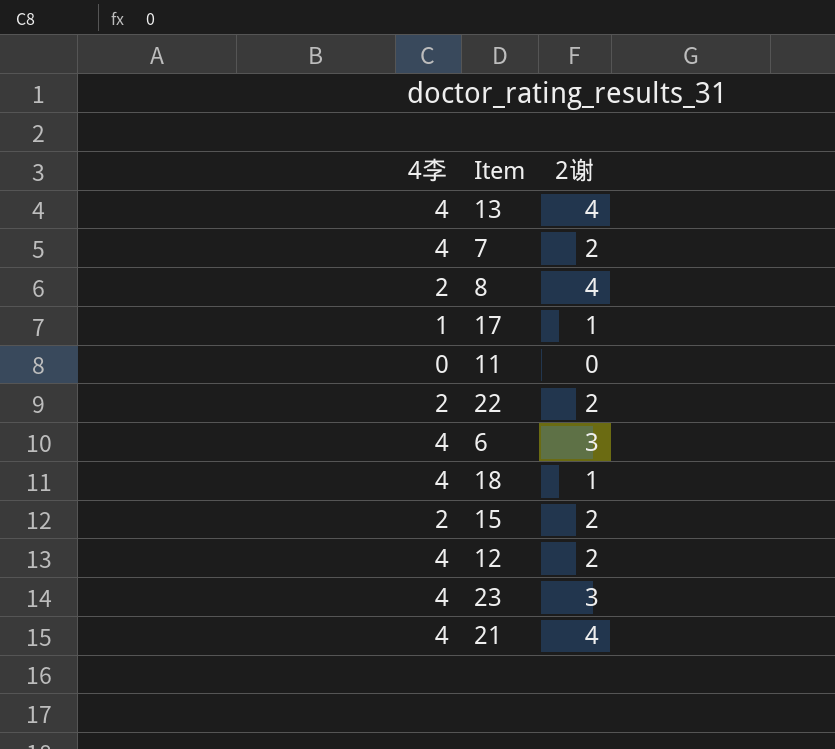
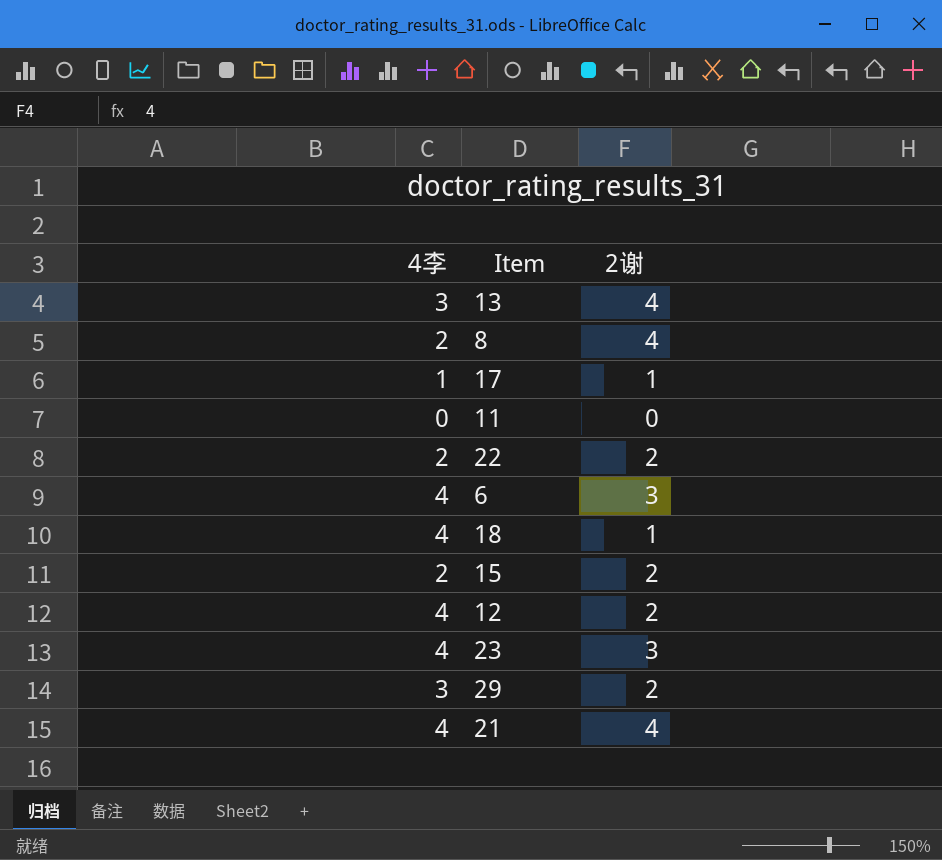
row 7: 4 | 2 -> none
13 | 4李: 4 -> 3
row 29: none -> 3 | 2

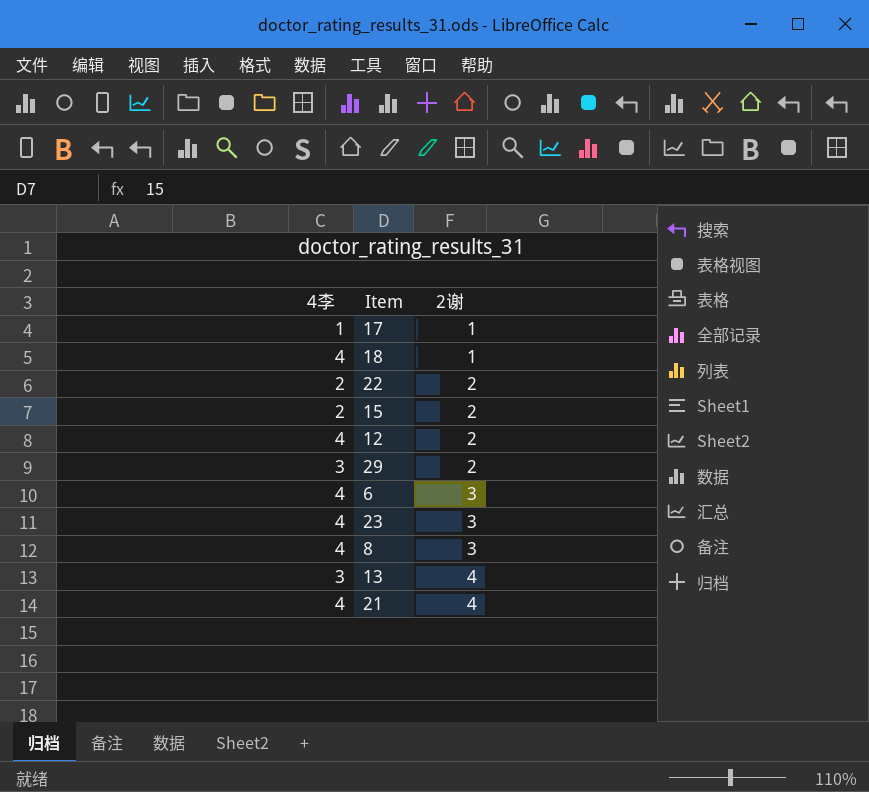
row order: none -> 2谢 ascending
row 11: 0 | 0 -> none
8 | 4李: 2 -> 4
8 | 2谢: 4 -> 3

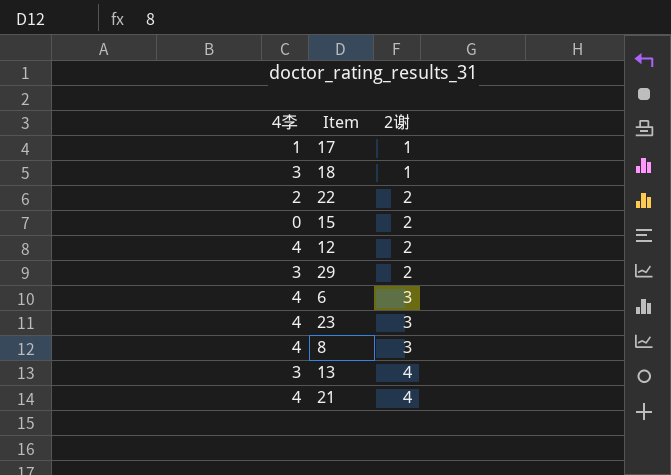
18 | 4李: 4 -> 3
15 | 4李: 2 -> 0

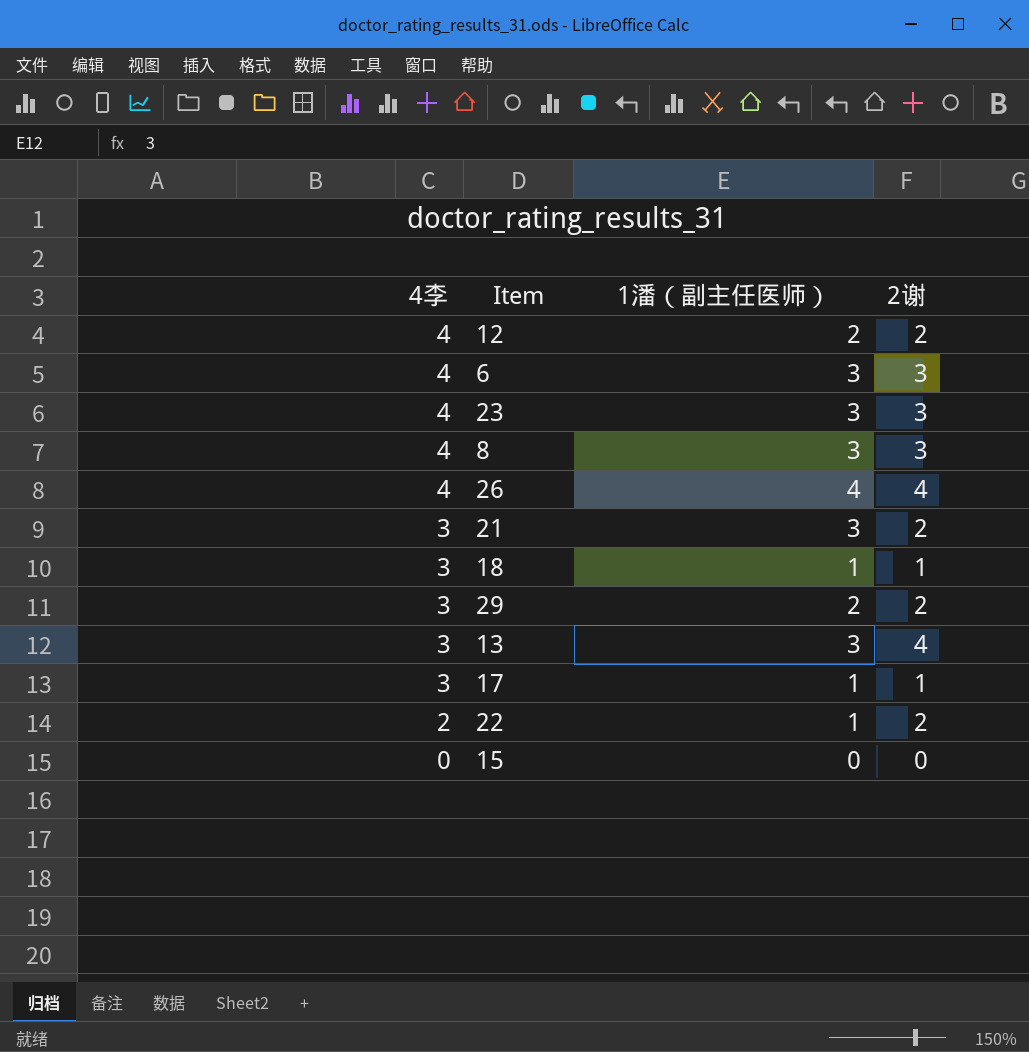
row order: 2谢 ascending -> 4李 descending
column 1潘（副主任医师） | position: none -> 3
row 26: none -> 4 | 4 | 4
21 | 4李: 4 -> 3
21 | 2谢: 4 -> 2
17 | 4李: 1 -> 3
15 | 2谢: 2 -> 0

